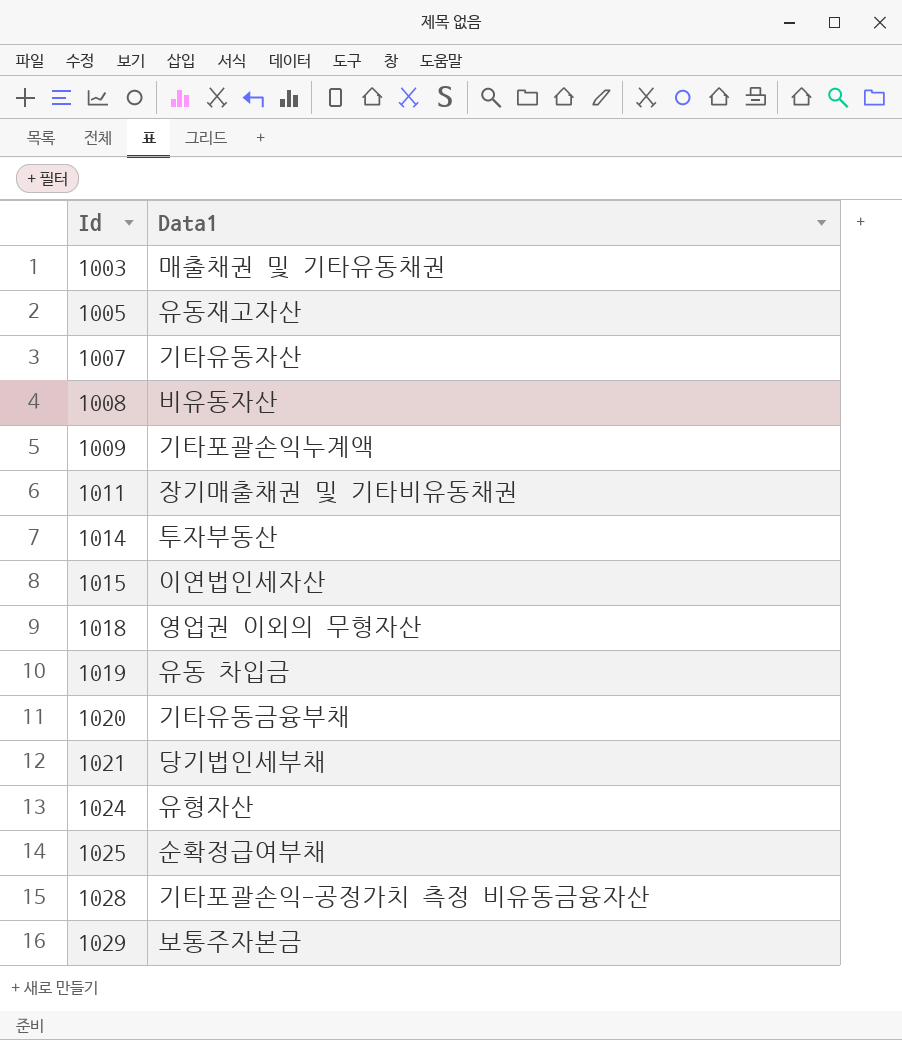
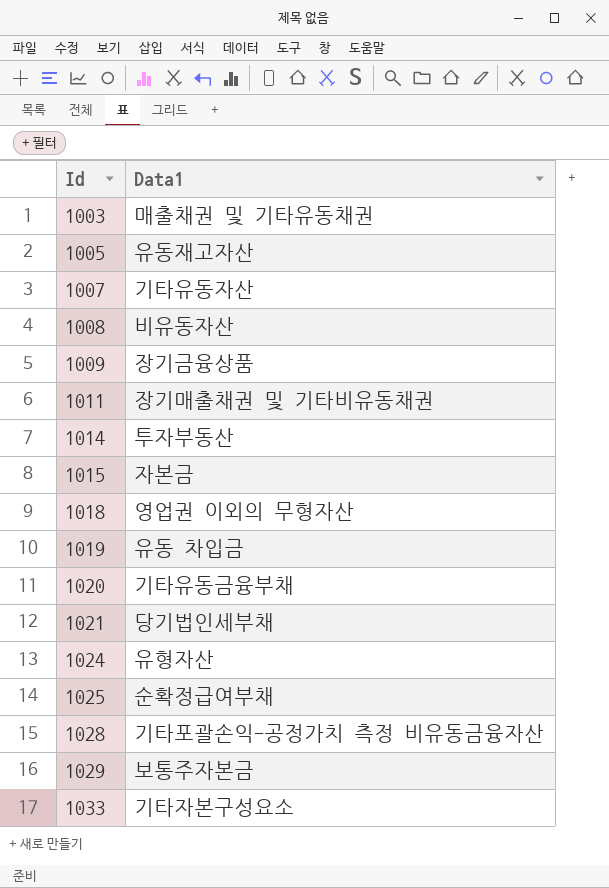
1009 | Data1: 기타포괄손익누계액 -> 장기금융상품
1015 | Data1: 이연법인세자산 -> 자본금
row 1033: none -> 기타자본구성요소

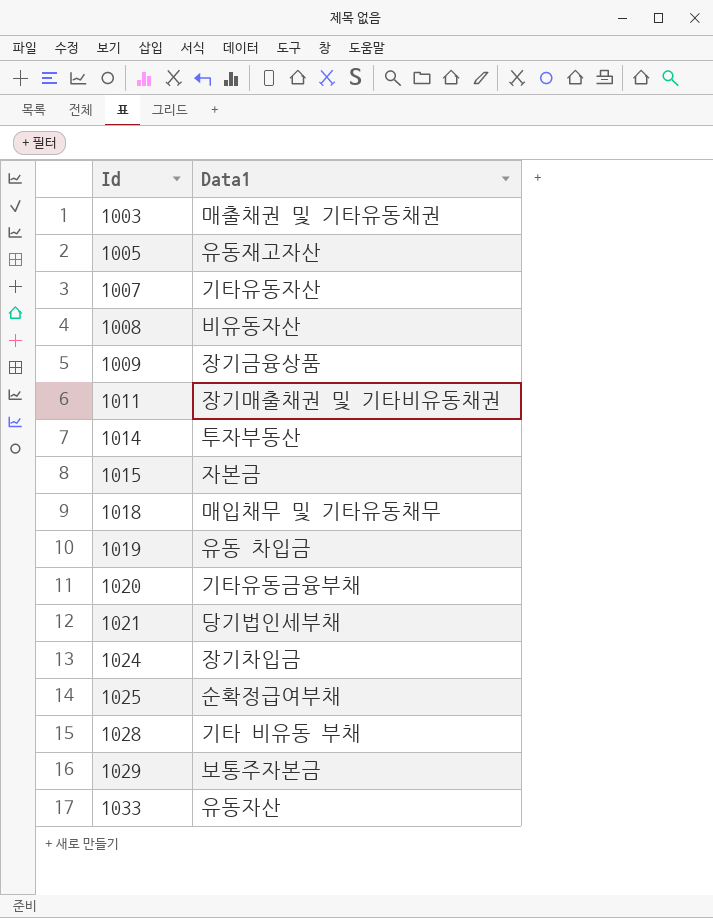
1018 | Data1: 영업권 이외의 무형자산 -> 매입채무 및 기타유동채무
1024 | Data1: 유형자산 -> 장기차입금
1028 | Data1: 기타포괄손익-공정가치 측정 비유동금융자산 -> 기타 비유동 부채
1033 | Data1: 기타자본구성요소 -> 유동자산

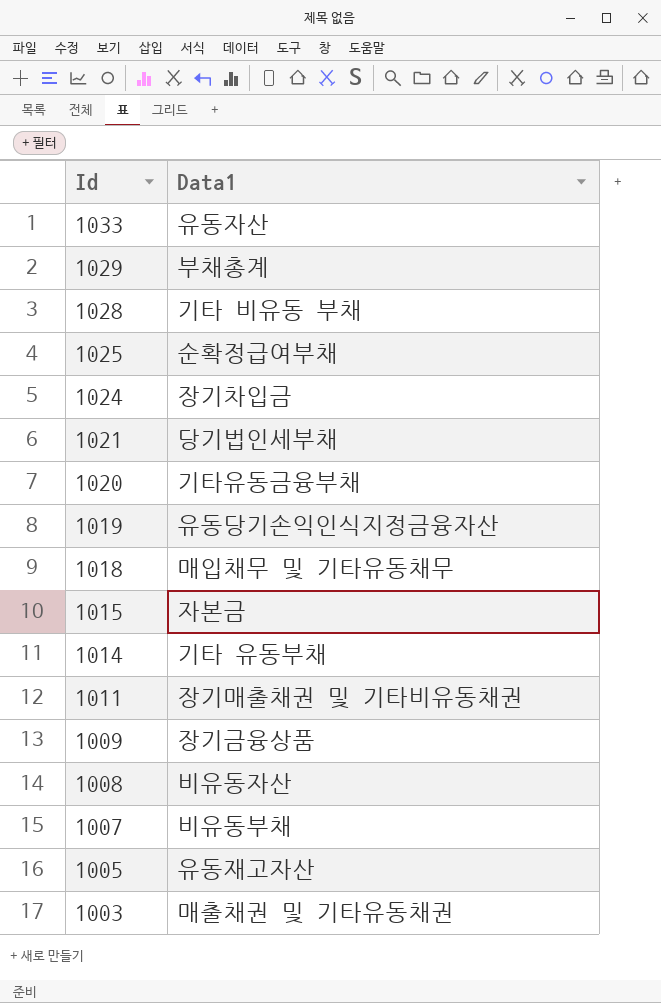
row order: Id ascending -> Id descending
1029 | Data1: 보통주자본금 -> 부채총계
1019 | Data1: 유동 차입금 -> 유동당기손익인식지정금융자산
1014 | Data1: 투자부동산 -> 기타 유동부채
1007 | Data1: 기타유동자산 -> 비유동부채

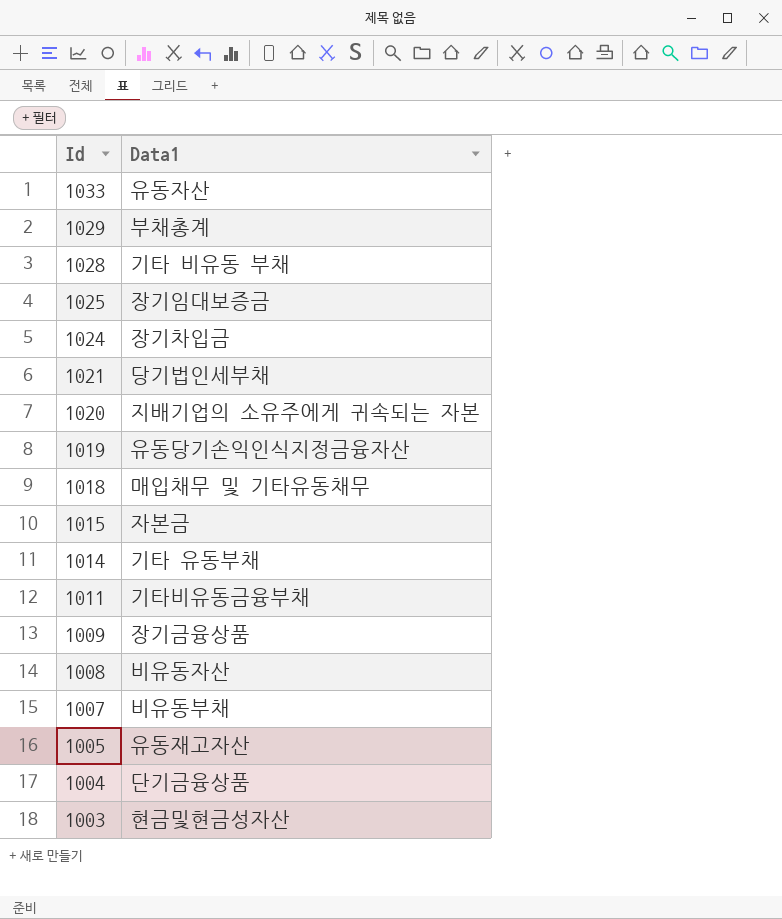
1025 | Data1: 순확정급여부채 -> 장기임대보증금
1020 | Data1: 기타유동금융부채 -> 지배기업의 소유주에게 귀속되는 자본
1011 | Data1: 장기매출채권 및 기타비유동채권 -> 기타비유동금융부채
row 1004: none -> 단기금융상품
1003 | Data1: 매출채권 및 기타유동채권 -> 현금및현금성자산

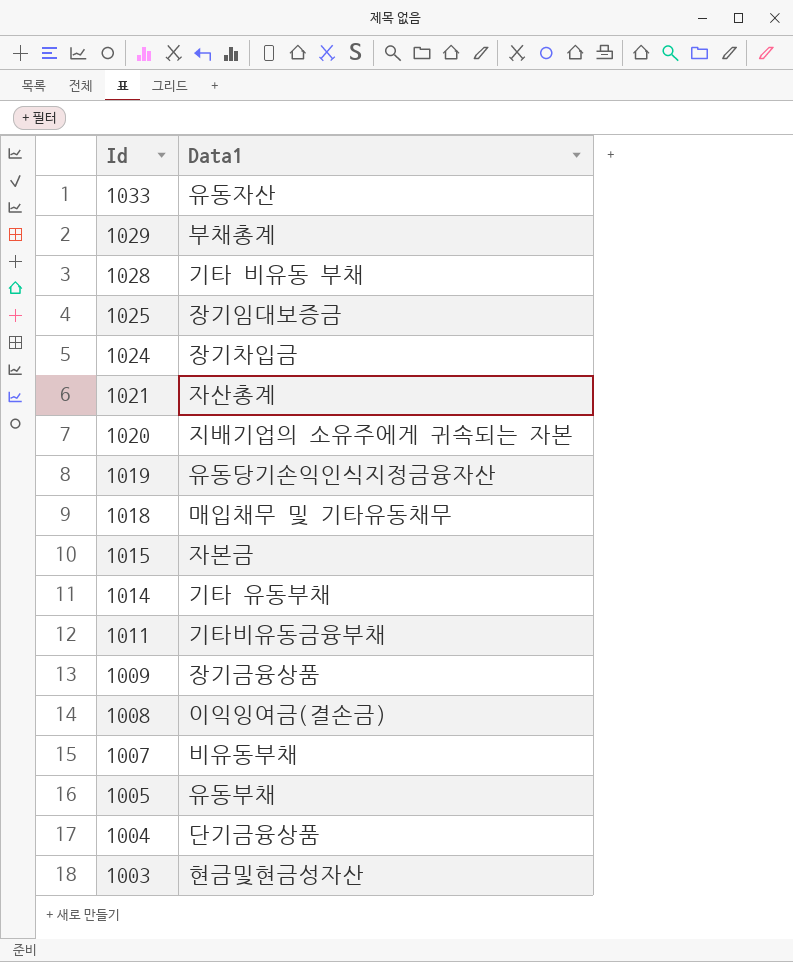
1021 | Data1: 당기법인세부채 -> 자산총계
1008 | Data1: 비유동자산 -> 이익잉여금(결손금)
1005 | Data1: 유동재고자산 -> 유동부채

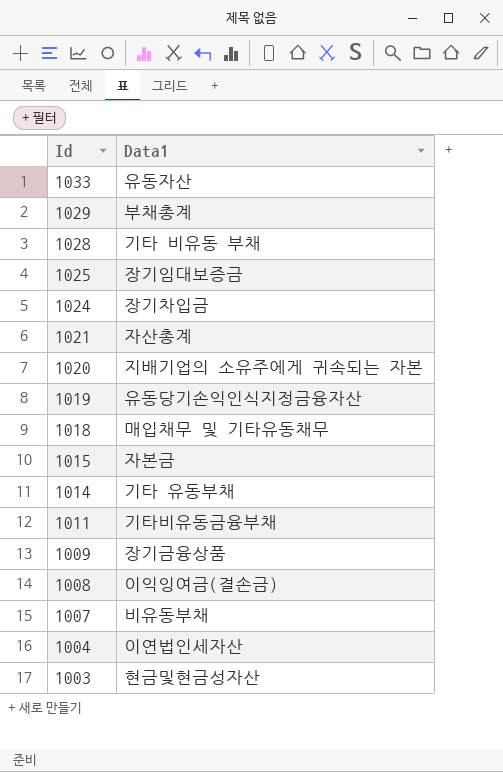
row 1005: 유동부채 -> none
1004 | Data1: 단기금융상품 -> 이연법인세자산

